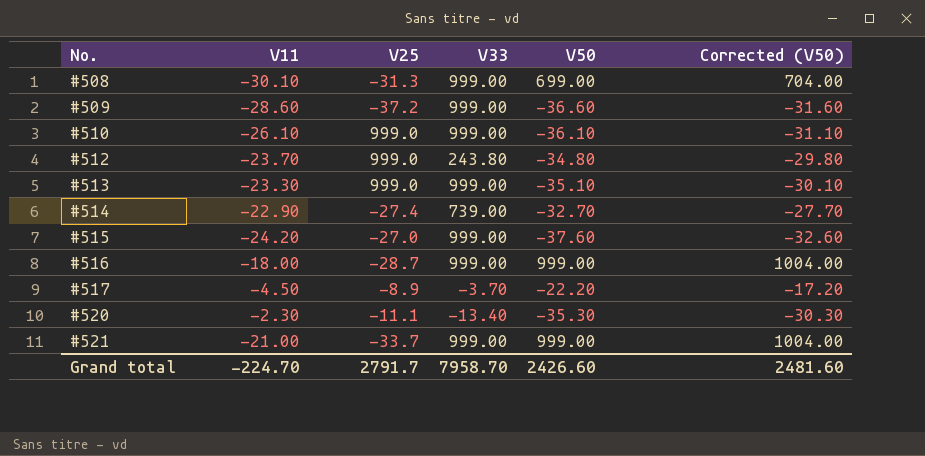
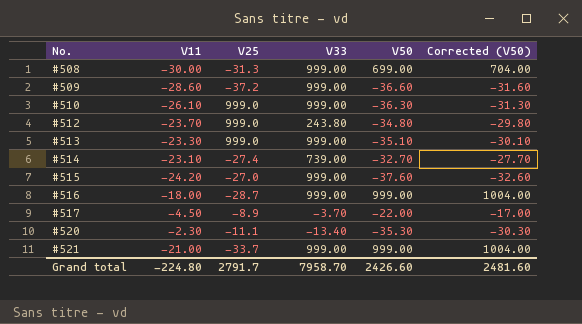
#508 | V11: -30.10 -> -30.00
#510 | V50: -36.10 -> -36.30
#510 | Corrected (V50): -31.10 -> -31.30
#514 | V11: -22.90 -> -23.10
#517 | V50: -22.20 -> -22.00
#517 | Corrected (V50): -17.20 -> -17.00
Grand total | V11: -224.70 -> -224.80

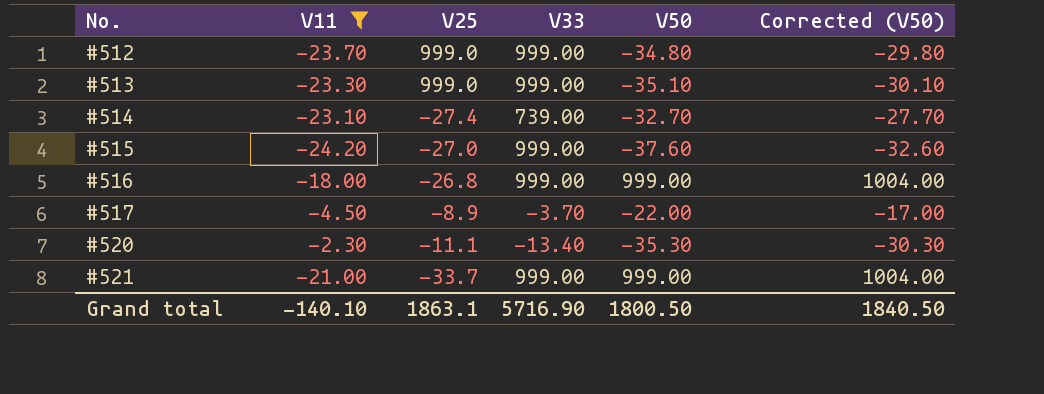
filter: none -> V11 >= -24.20
#512 | V33: 243.80 -> 999.00
#516 | V25: -28.7 -> -26.8
Grand total | V11: -224.80 -> -140.10
Grand total | V25: 2791.7 -> 1863.1
Grand total | V33: 7958.70 -> 5716.90
Grand total | V50: 2426.60 -> 1800.50
Grand total | Corrected (V50): 2481.60 -> 1840.50

